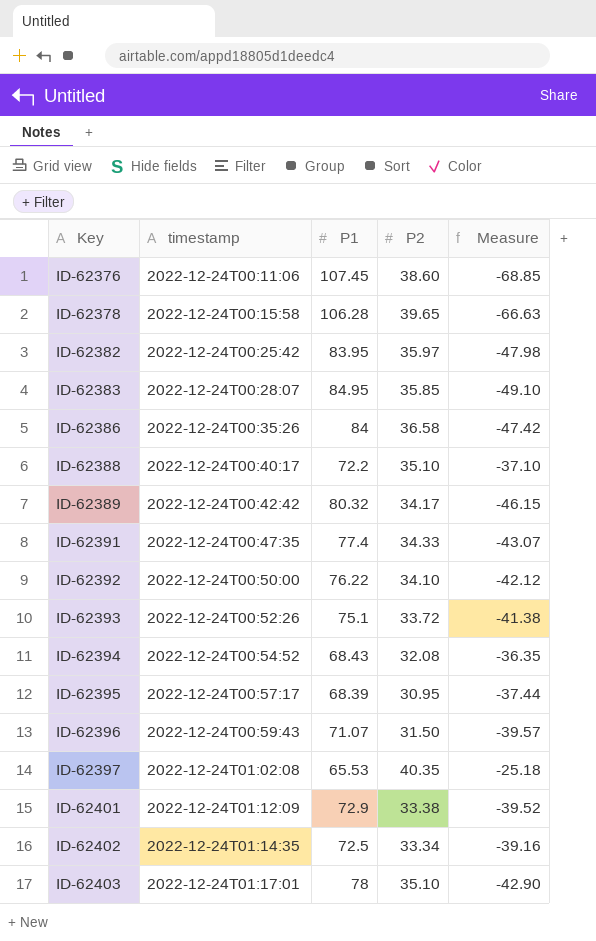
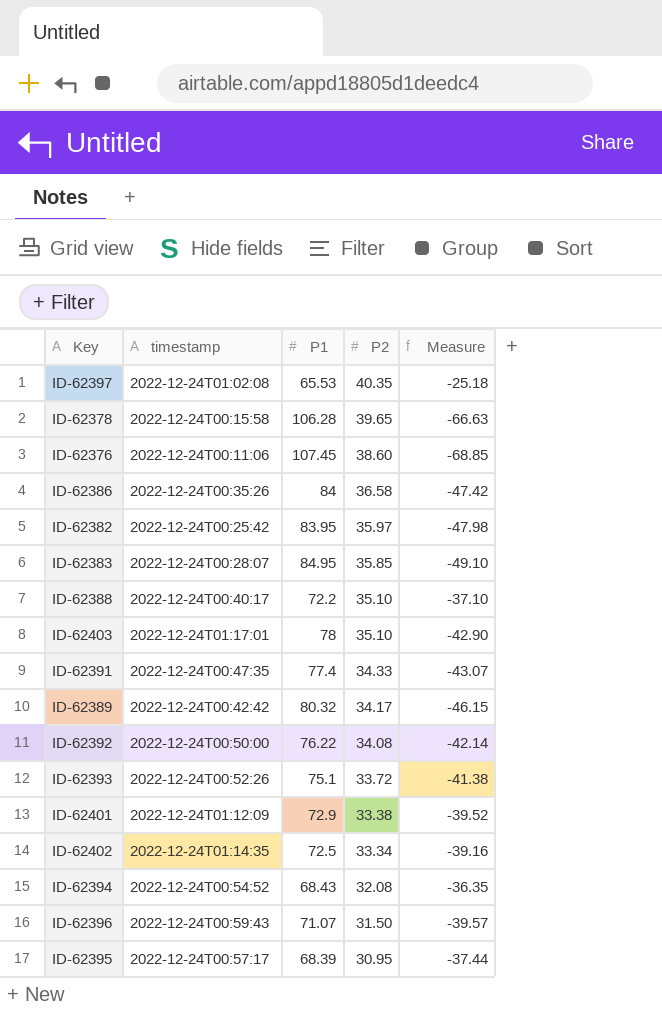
row order: Key ascending -> P2 descending
ID-62392 | P2: 34.10 -> 34.08
ID-62392 | Measure: -42.12 -> -42.14

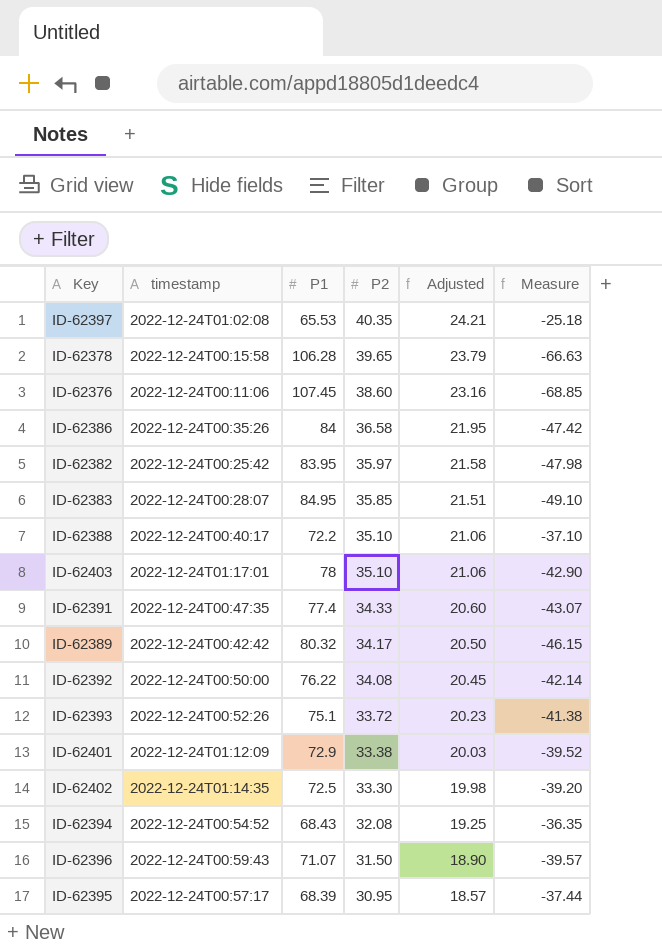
column Adjusted | formula: none -> [P2] * 0.6
ID-62402 | P2: 33.34 -> 33.30
ID-62402 | Measure: -39.16 -> -39.20

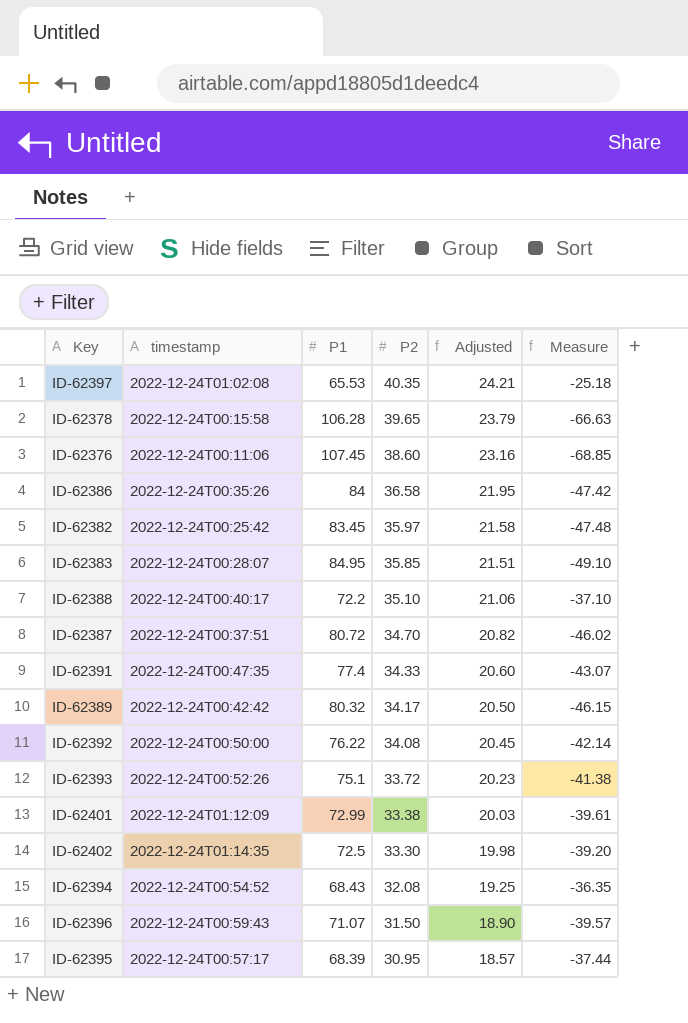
row ID-62403: 2022-12-24T01:17:01 | 78 | 35.10 | 21.06 | -42.90 -> none
ID-62382 | P1: 83.95 -> 83.45
ID-62382 | Measure: -47.98 -> -47.48
row ID-62387: none -> 2022-12-24T00:37:51 | 80.72 | 34.70 | 20.82 | -46.02
ID-62401 | P1: 72.9 -> 72.99
ID-62401 | Measure: -39.52 -> -39.61

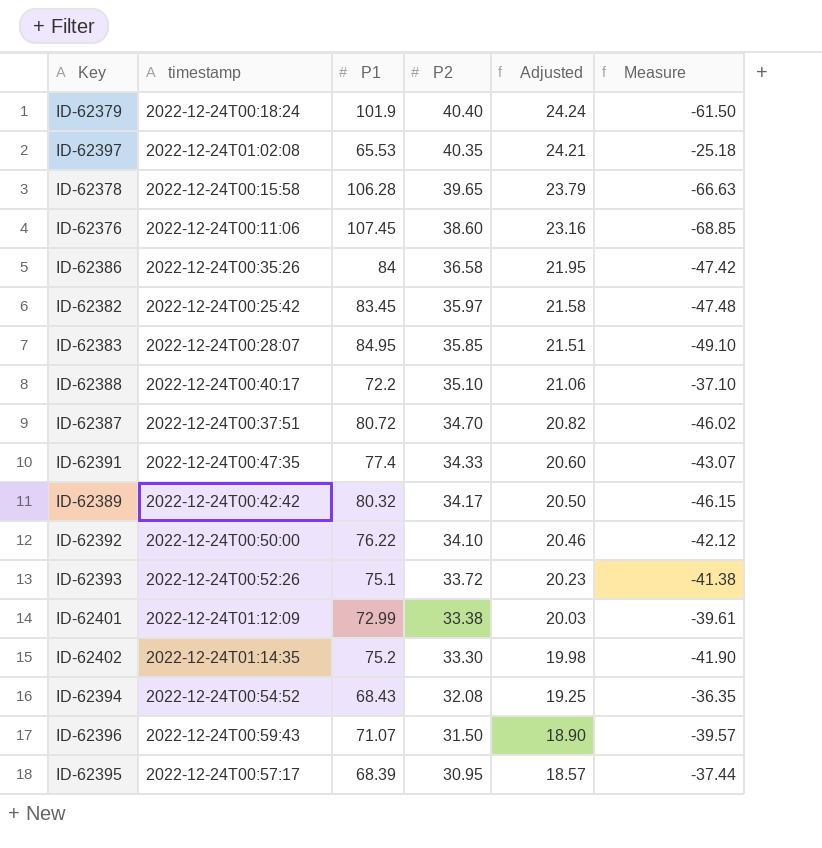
row ID-62379: none -> 2022-12-24T00:18:24 | 101.9 | 40.40 | 24.24 | -61.50
ID-62392 | P2: 34.08 -> 34.10
ID-62392 | Adjusted: 20.45 -> 20.46
ID-62392 | Measure: -42.14 -> -42.12
ID-62402 | P1: 72.5 -> 75.2
ID-62402 | Measure: -39.20 -> -41.90

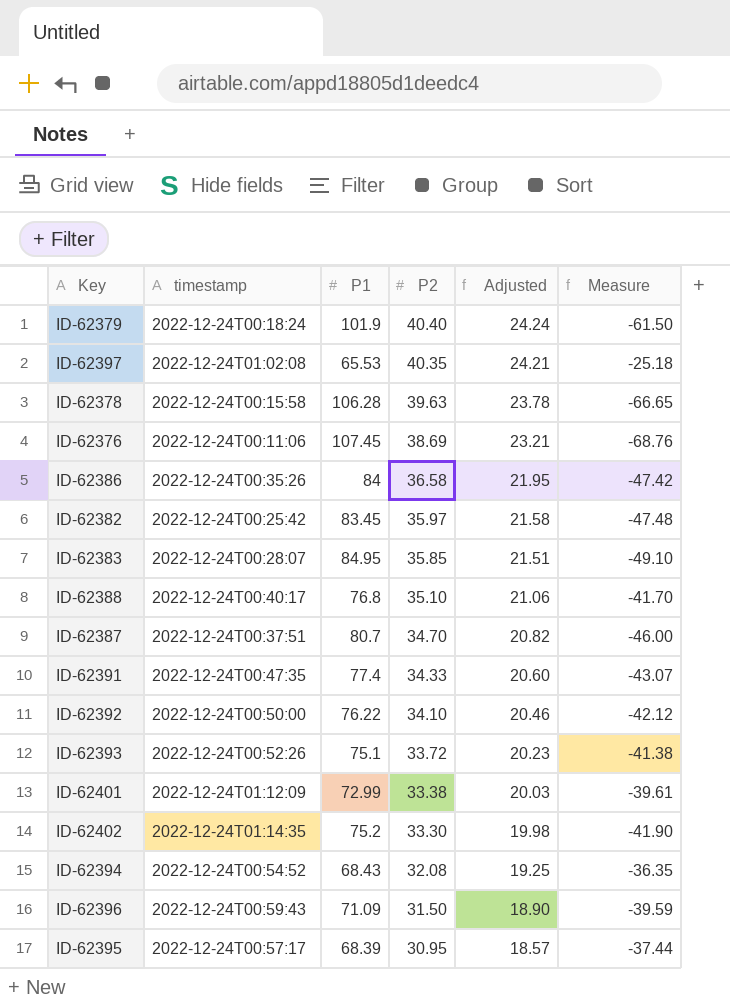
row ID-62389: 2022-12-24T00:42:42 | 80.32 | 34.17 | 20.50 | -46.15 -> none
ID-62378 | P2: 39.65 -> 39.63
ID-62378 | Adjusted: 23.79 -> 23.78
ID-62378 | Measure: -66.63 -> -66.65
ID-62376 | P2: 38.60 -> 38.69
ID-62376 | Adjusted: 23.16 -> 23.21
ID-62376 | Measure: -68.85 -> -68.76
ID-62388 | P1: 72.2 -> 76.8
ID-62388 | Measure: -37.10 -> -41.70
ID-62387 | P1: 80.72 -> 80.7
ID-62387 | Measure: -46.02 -> -46.00
ID-62396 | P1: 71.07 -> 71.09
ID-62396 | Measure: -39.57 -> -39.59

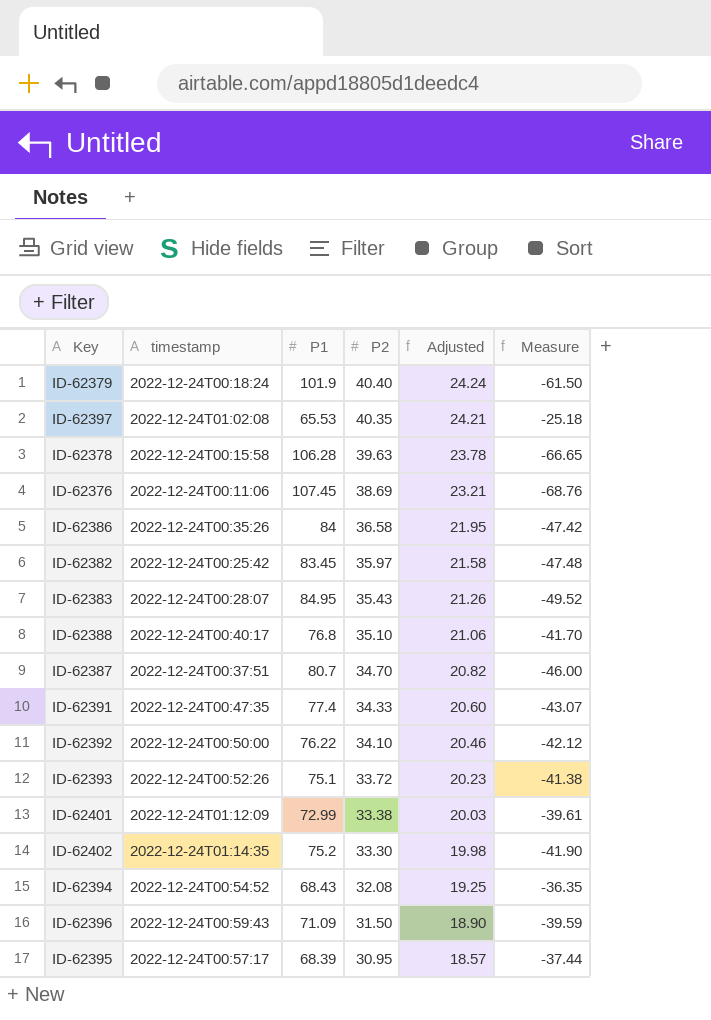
ID-62383 | P2: 35.85 -> 35.43
ID-62383 | Adjusted: 21.51 -> 21.26
ID-62383 | Measure: -49.10 -> -49.52

